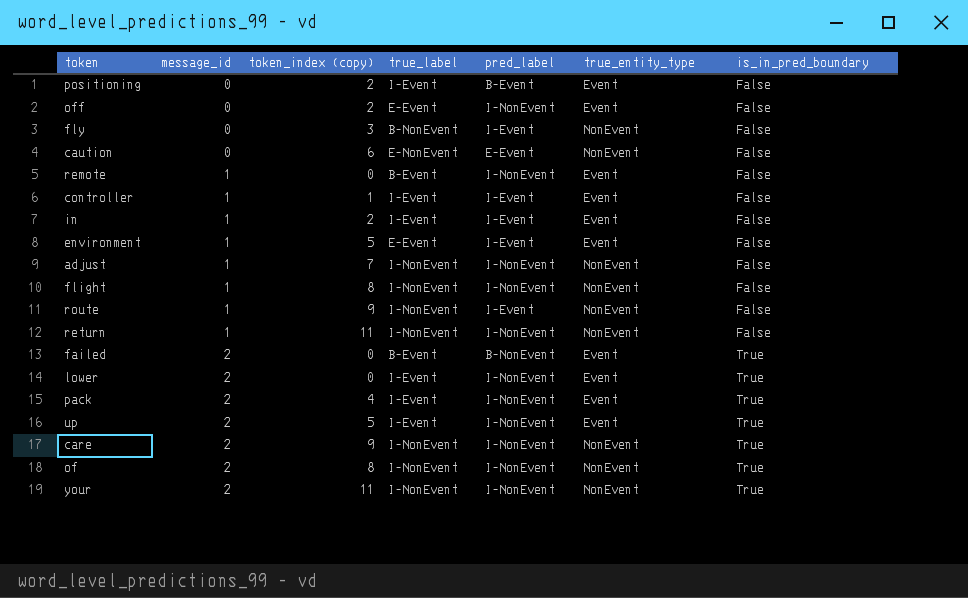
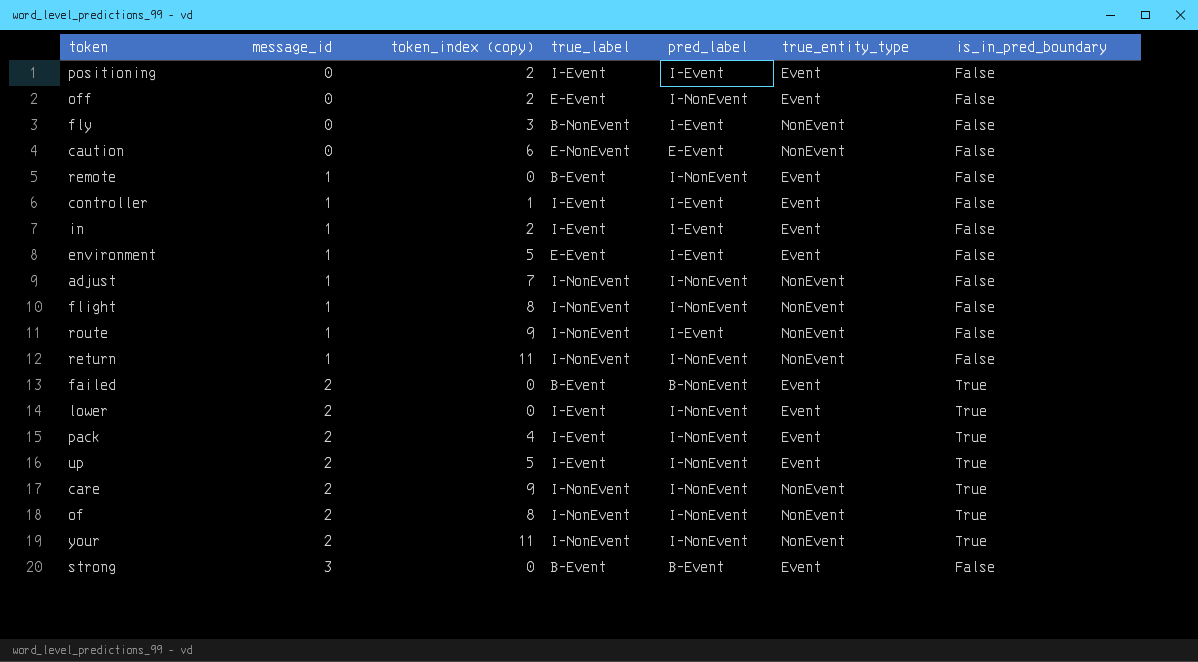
positioning | pred_label: B-Event -> I-Event
row strong: none -> 3 | 0 | B-Event | B-Event | Event | False

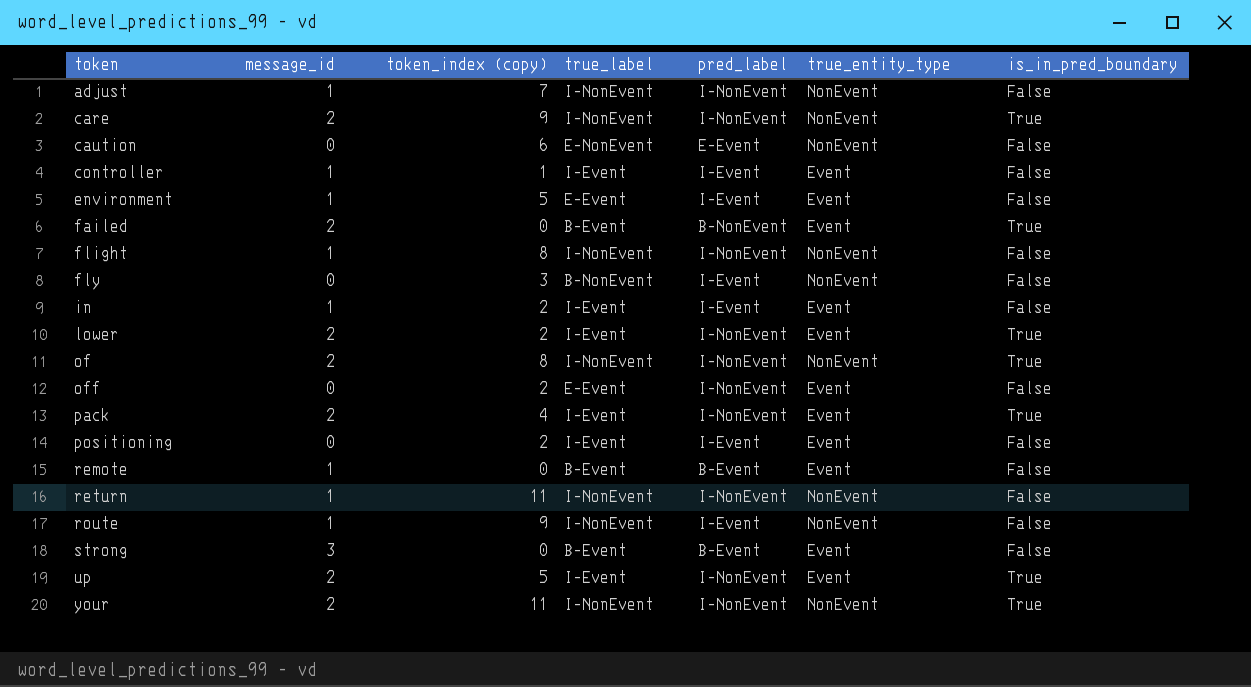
row order: message_id ascending -> token ascending
lower | token_index (copy): 0 -> 2
remote | pred_label: I-NonEvent -> B-Event

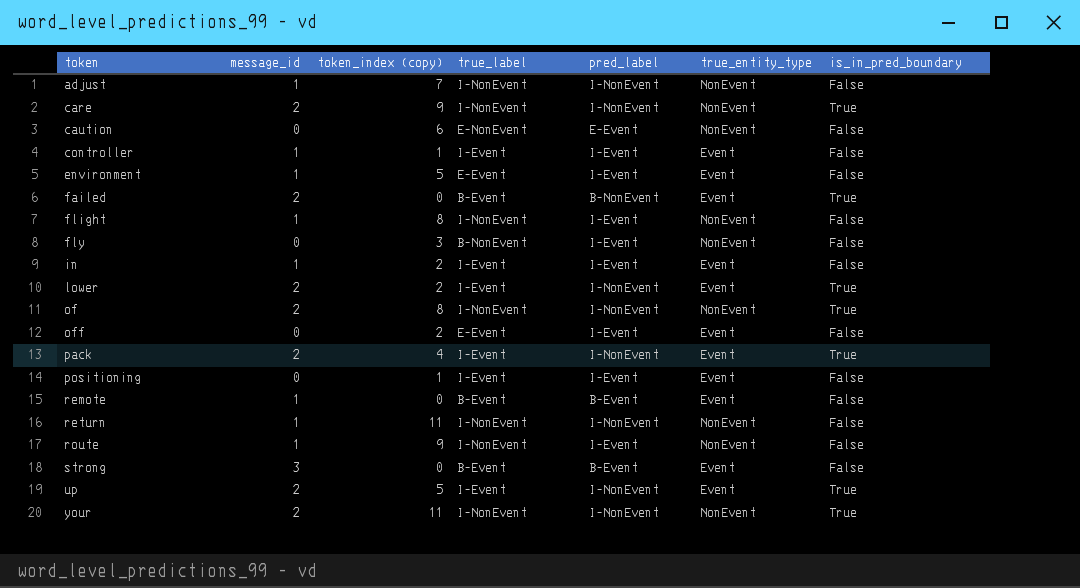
flight | pred_label: I-NonEvent -> I-Event
off | pred_label: I-NonEvent -> I-Event
positioning | token_index (copy): 2 -> 1

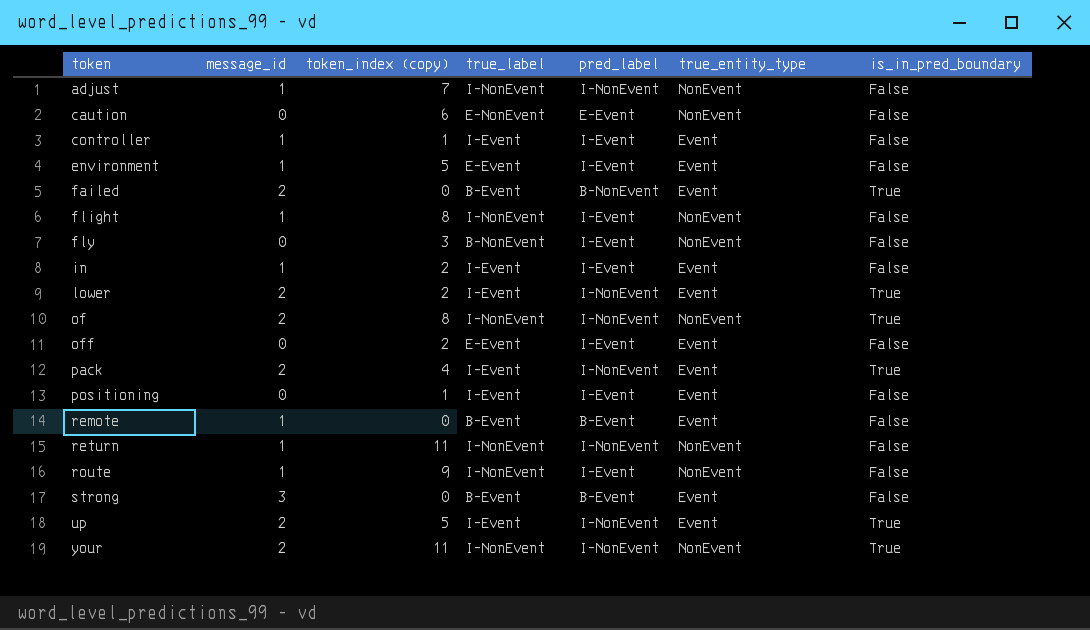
row care: 2 | 9 | I-NonEvent | I-NonEvent | NonEvent | True -> none

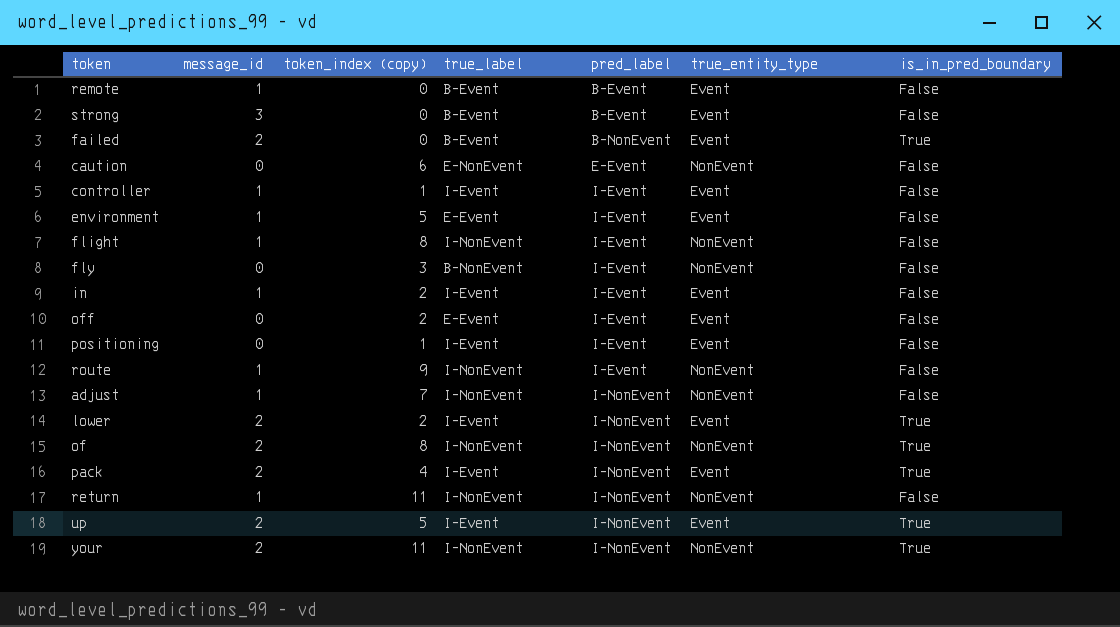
row order: token ascending -> pred_label ascending

